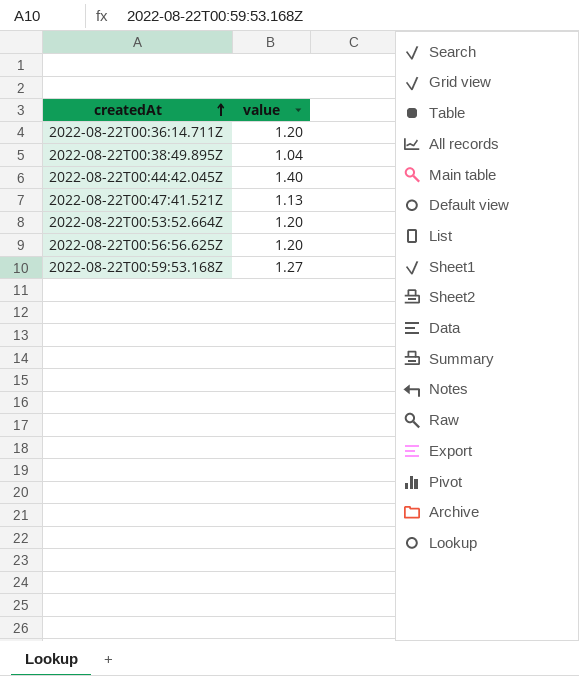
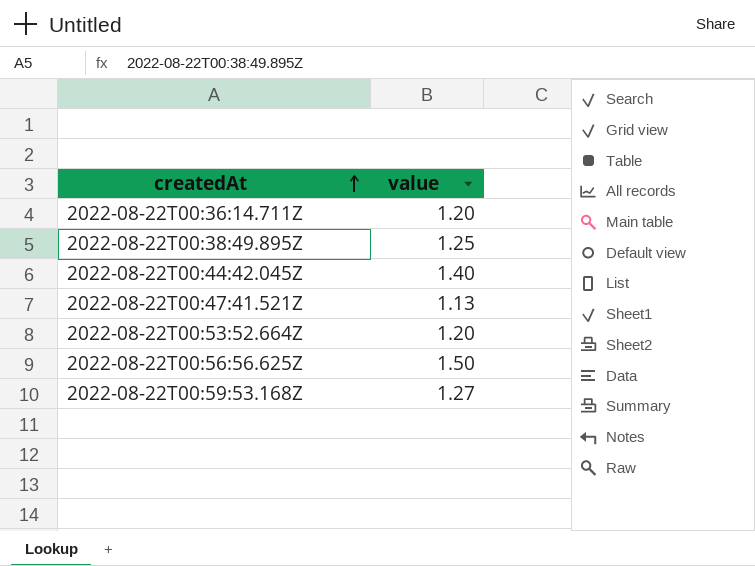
2022-08-22T00:38:49.895Z | value: 1.04 -> 1.25
2022-08-22T00:56:56.625Z | value: 1.20 -> 1.50

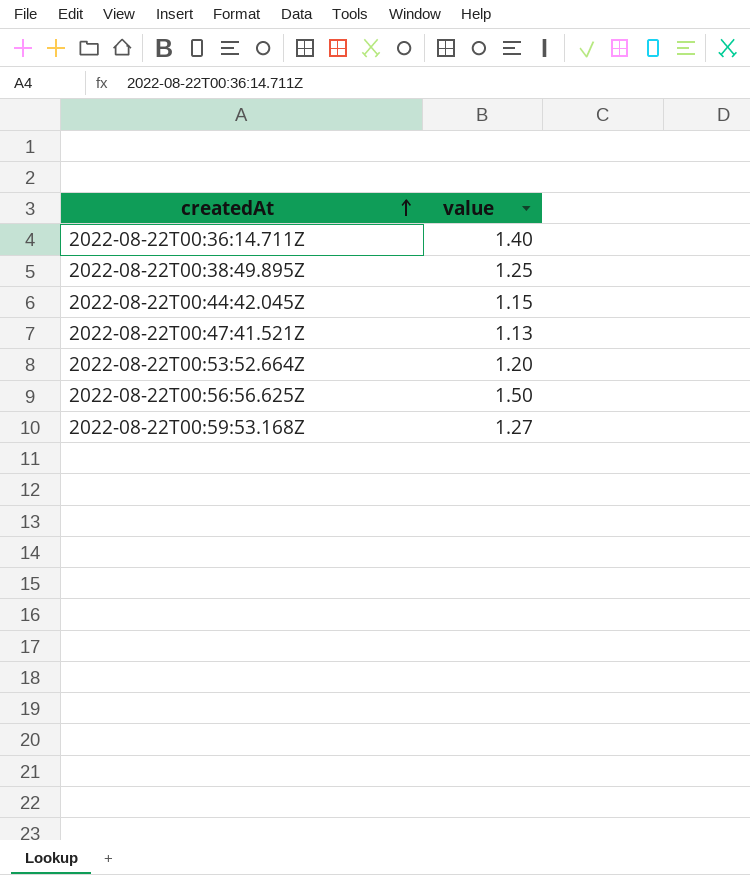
2022-08-22T00:36:14.711Z | value: 1.20 -> 1.40
2022-08-22T00:44:42.045Z | value: 1.40 -> 1.15

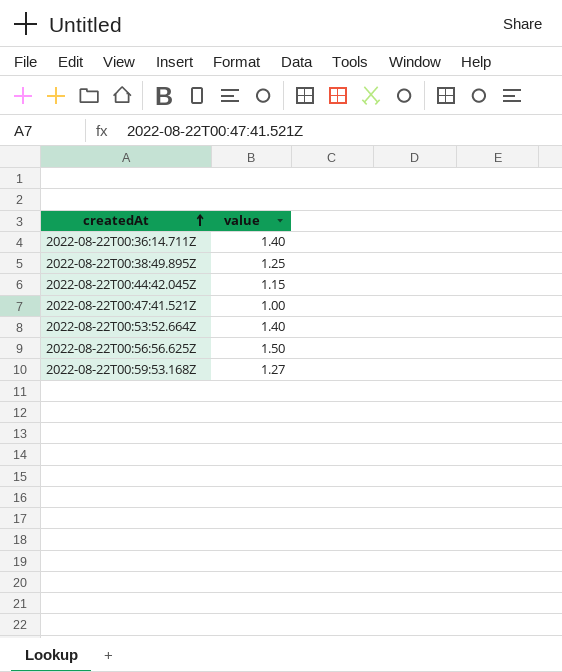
2022-08-22T00:47:41.521Z | value: 1.13 -> 1.00
2022-08-22T00:53:52.664Z | value: 1.20 -> 1.40

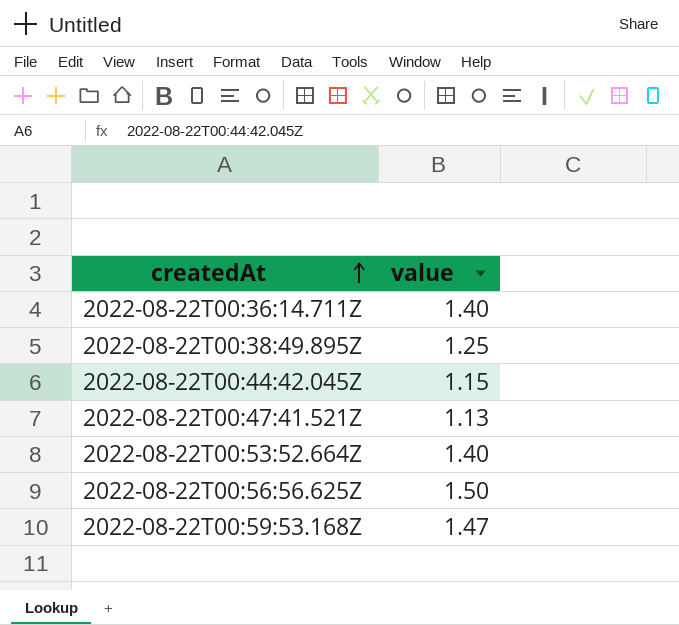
2022-08-22T00:47:41.521Z | value: 1.00 -> 1.13
2022-08-22T00:59:53.168Z | value: 1.27 -> 1.47

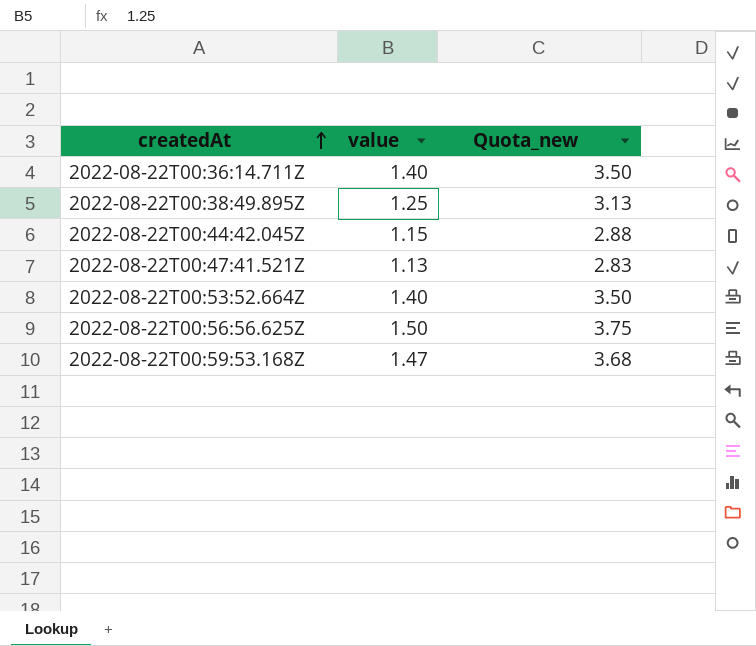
column Quota_new | formula: none -> [value] * 2.5

